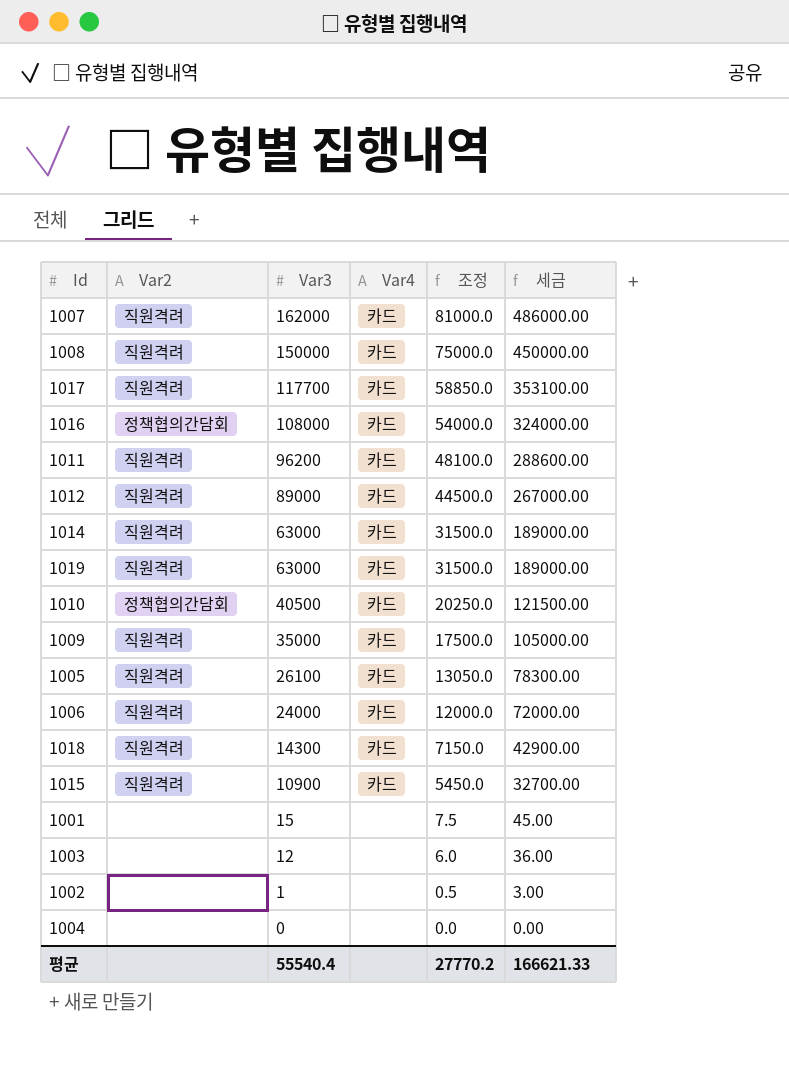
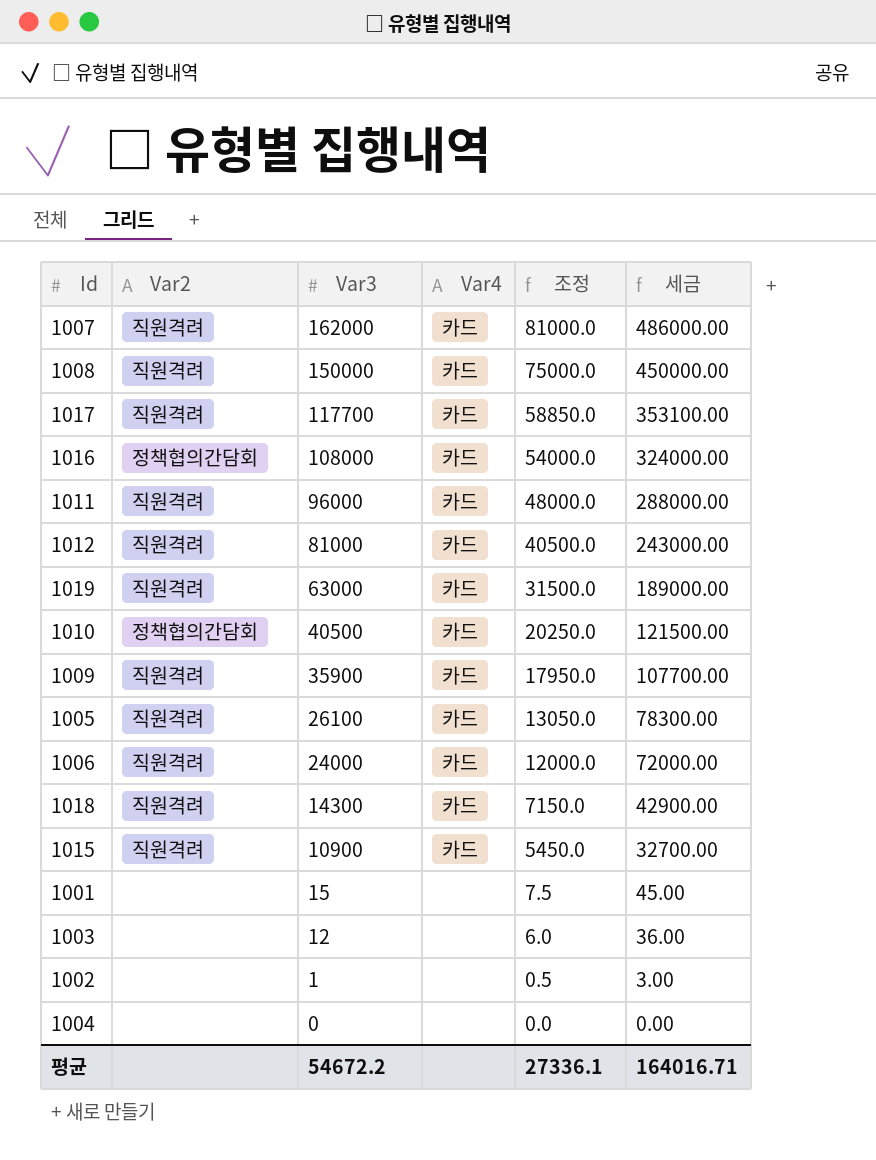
row 1014: 직원격려 | 63000 | 카드 | 31500.0 | 189000.00 -> none
1011 | Var3: 96200 -> 96000
1011 | 조정: 48100.0 -> 48000.0
1011 | 세금: 288600.00 -> 288000.00
1012 | Var3: 89000 -> 81000
1012 | 조정: 44500.0 -> 40500.0
1012 | 세금: 267000.00 -> 243000.00
1009 | Var3: 35000 -> 35900
1009 | 조정: 17500.0 -> 17950.0
1009 | 세금: 105000.00 -> 107700.00
평균 | Var3: 55540.4 -> 54672.2
평균 | 조정: 27770.2 -> 27336.1
평균 | 세금: 166621.33 -> 164016.71

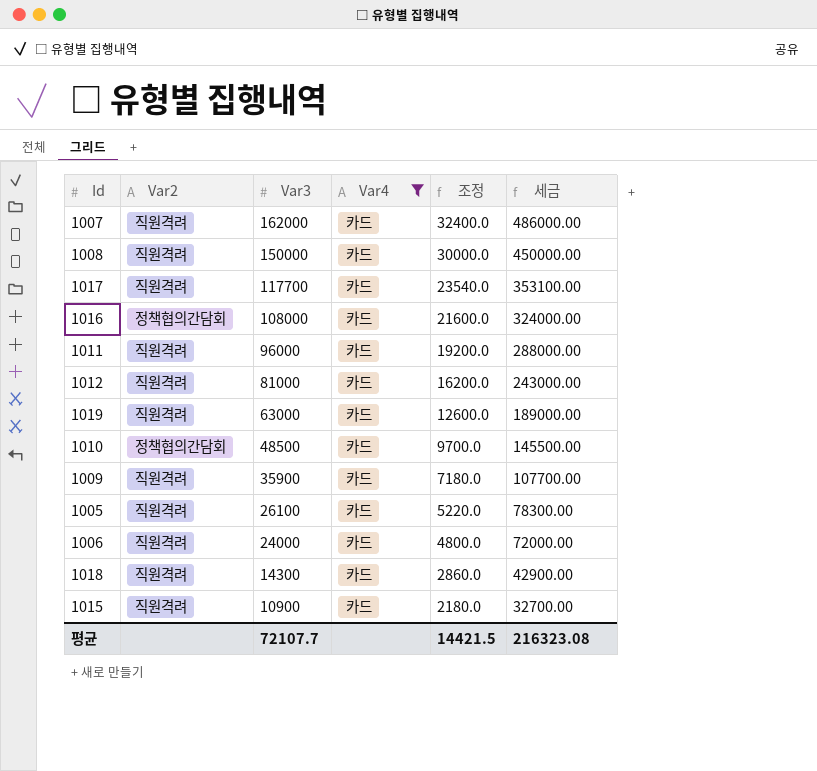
filter: none -> Var4 = 카드
column 조정 | formula: [Var3] * 0.5 -> [Var3] * 0.2
1010 | Var3: 40500 -> 48500
1010 | 세금: 121500.00 -> 145500.00
평균 | Var3: 54672.2 -> 72107.7
평균 | 조정: 27336.1 -> 14421.5
평균 | 세금: 164016.71 -> 216323.08

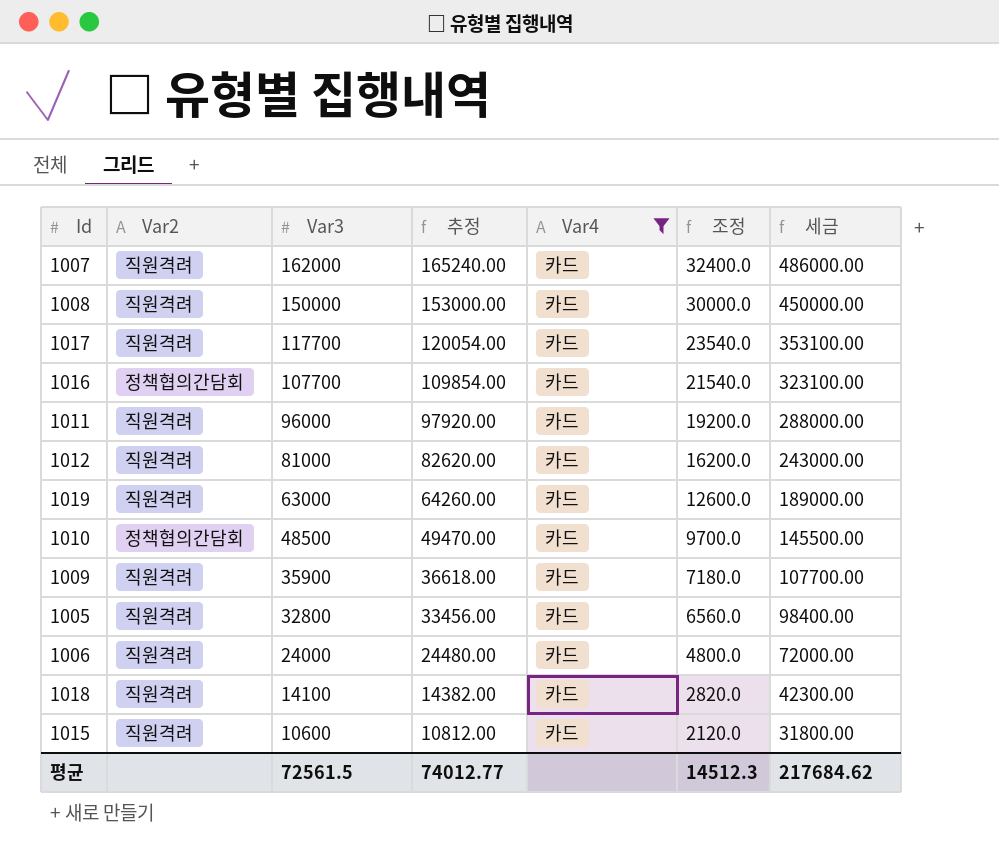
column 추정 | formula: none -> [Var3] * 1.02
1016 | Var3: 108000 -> 107700
1016 | 조정: 21600.0 -> 21540.0
1016 | 세금: 324000.00 -> 323100.00
1005 | Var3: 26100 -> 32800
1005 | 조정: 5220.0 -> 6560.0
1005 | 세금: 78300.00 -> 98400.00
1018 | Var3: 14300 -> 14100
1018 | 조정: 2860.0 -> 2820.0
1018 | 세금: 42900.00 -> 42300.00
1015 | Var3: 10900 -> 10600
1015 | 조정: 2180.0 -> 2120.0
1015 | 세금: 32700.00 -> 31800.00
평균 | Var3: 72107.7 -> 72561.5
평균 | 조정: 14421.5 -> 14512.3
평균 | 세금: 216323.08 -> 217684.62

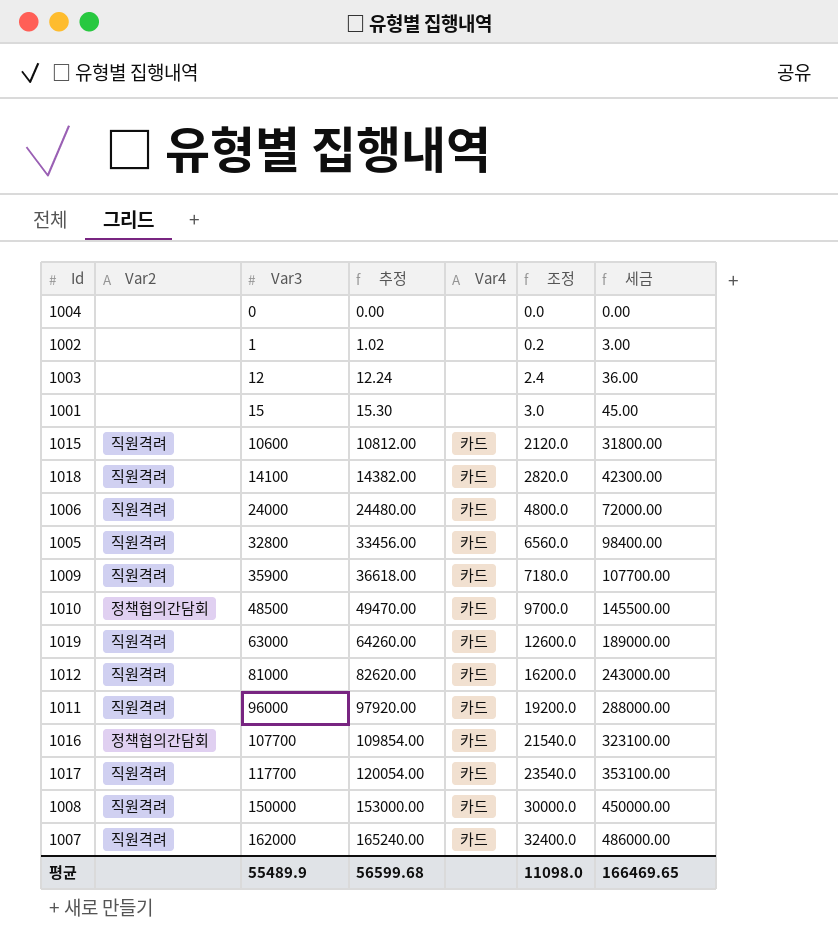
filter: Var4 = 카드 -> none
row order: Var3 descending -> Var3 ascending
평균 | Var3: 72561.5 -> 55489.9
평균 | 추정: 74012.77 -> 56599.68
평균 | 조정: 14512.3 -> 11098.0
평균 | 세금: 217684.62 -> 166469.65

